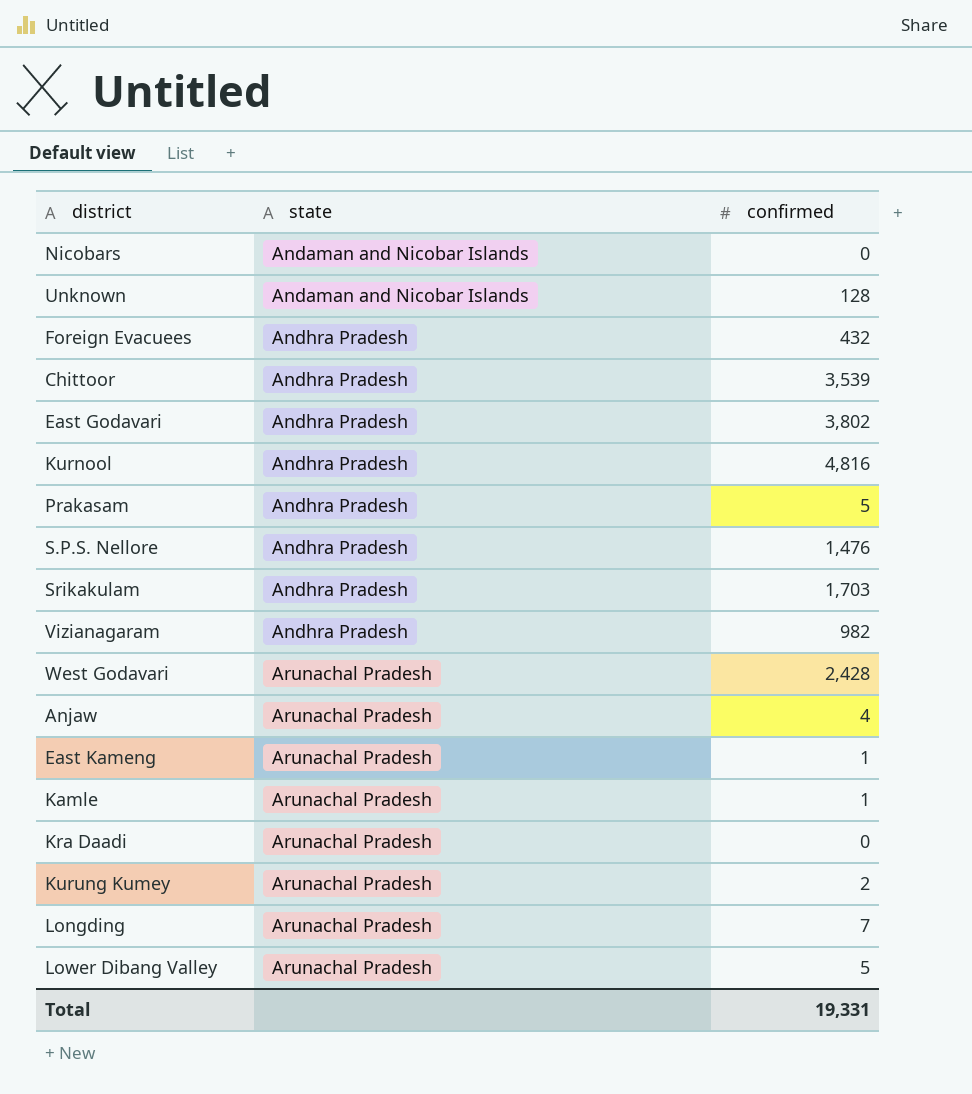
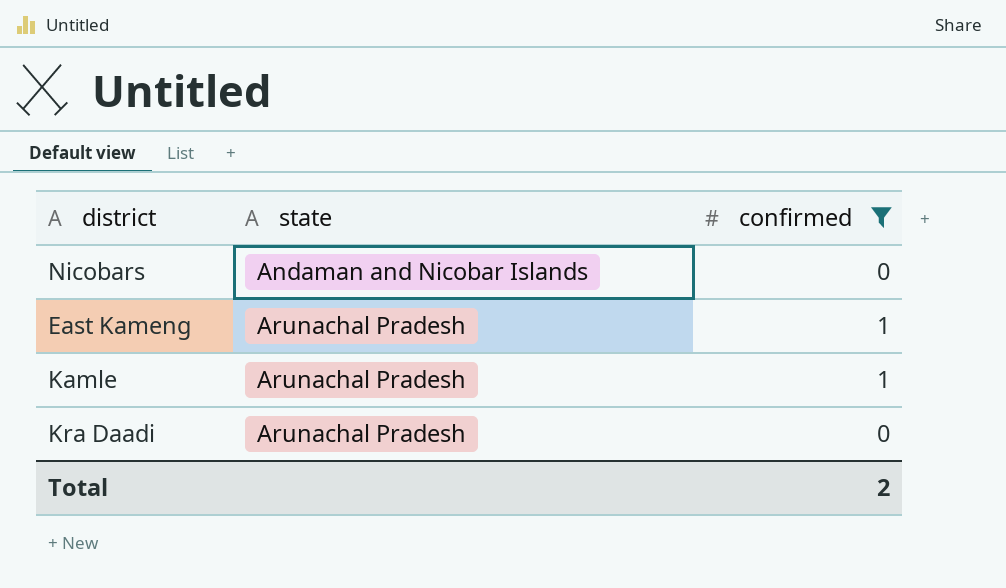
filter: none -> confirmed <= 1
Total | confirmed: 19,331 -> 2

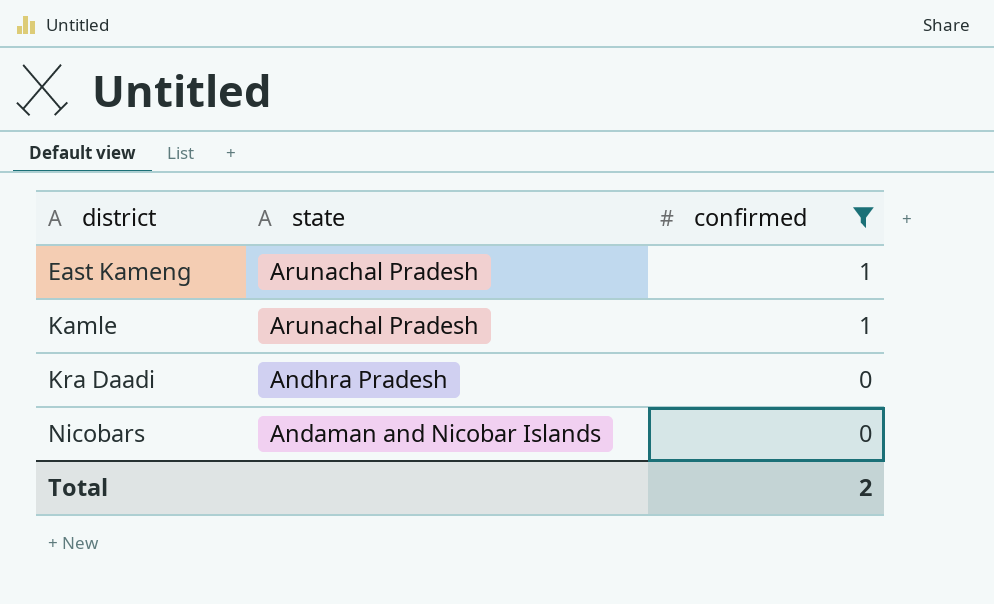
row order: state ascending -> district ascending
Kra Daadi | state: Arunachal Pradesh -> Andhra Pradesh

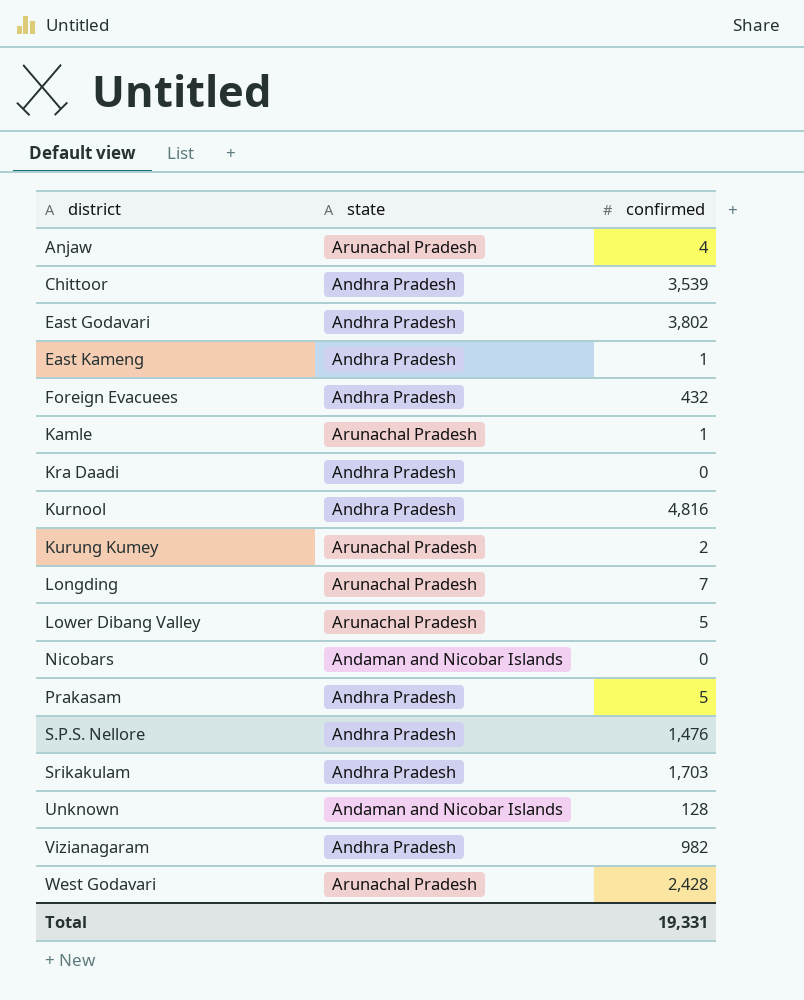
filter: confirmed <= 1 -> none
East Kameng | state: Arunachal Pradesh -> Andhra Pradesh
Total | confirmed: 2 -> 19,331

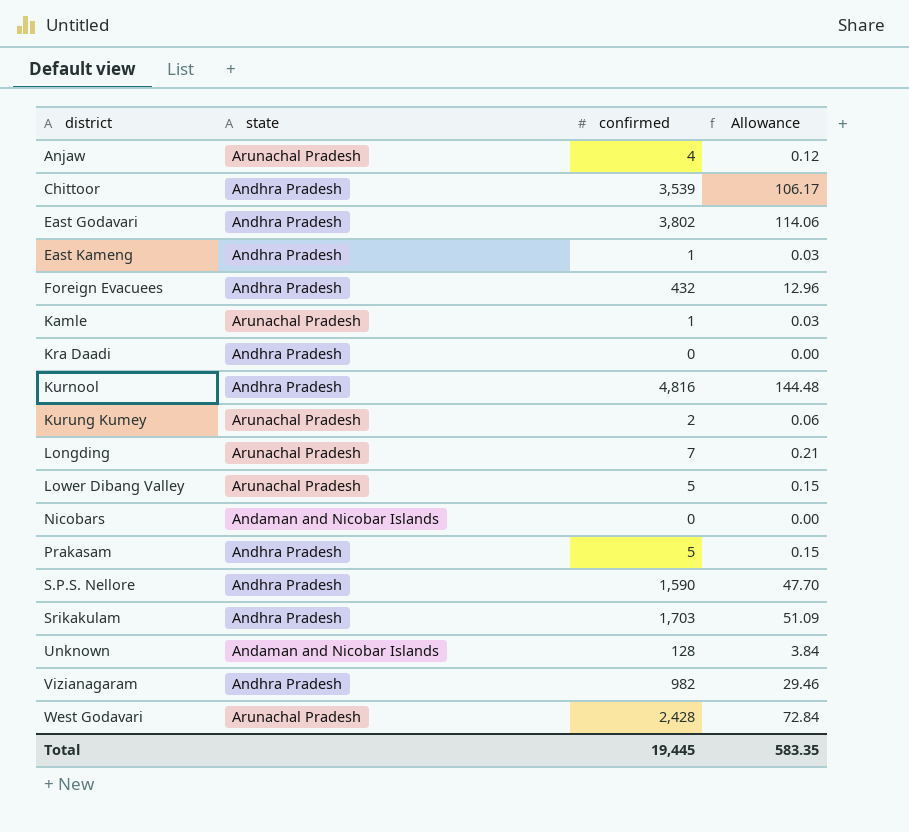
column Allowance | formula: none -> [confirmed] * 0.03
S.P.S. Nellore | confirmed: 1,476 -> 1,590
Total | confirmed: 19,331 -> 19,445

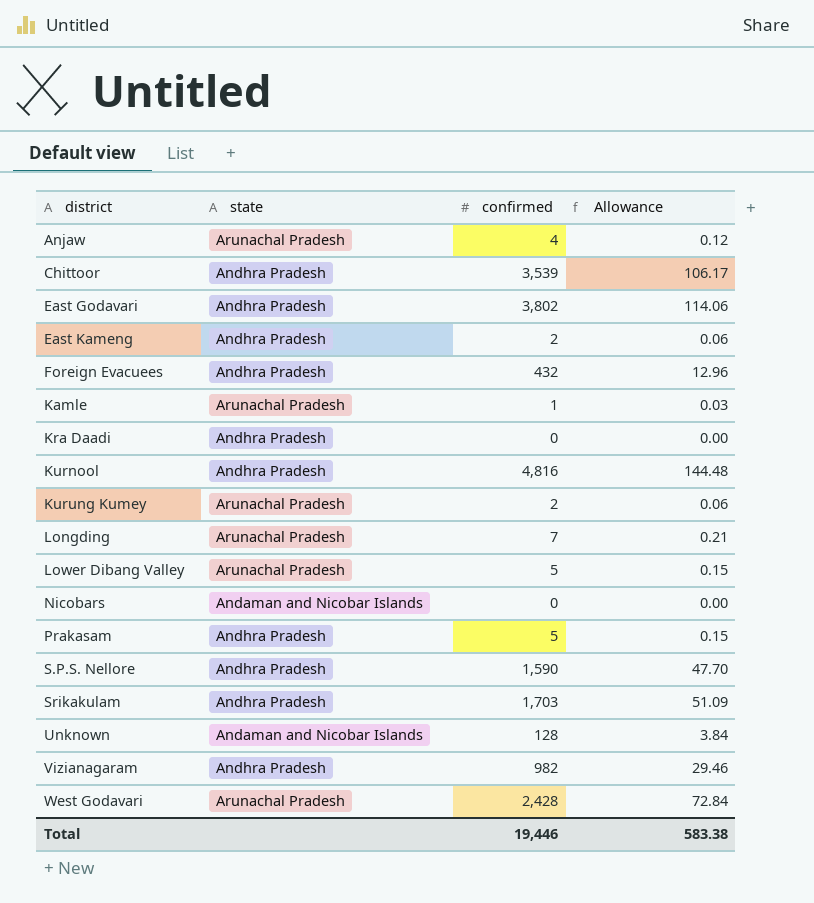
East Kameng | confirmed: 1 -> 2
East Kameng | Allowance: 0.03 -> 0.06
Total | confirmed: 19,445 -> 19,446
Total | Allowance: 583.35 -> 583.38

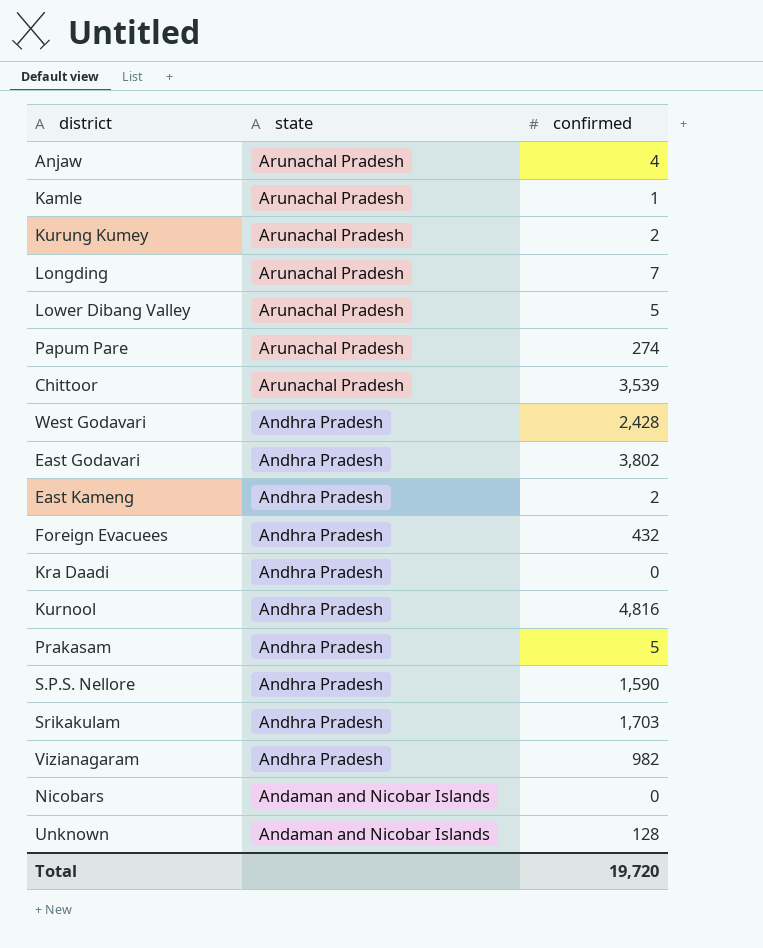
row order: district ascending -> state descending
column Allowance | formula: [confirmed] * 0.03 -> none
row Papum Pare: none -> Arunachal Pradesh | 274
Chittoor | state: Andhra Pradesh -> Arunachal Pradesh
West Godavari | state: Arunachal Pradesh -> Andhra Pradesh
Total | confirmed: 19,446 -> 19,720

